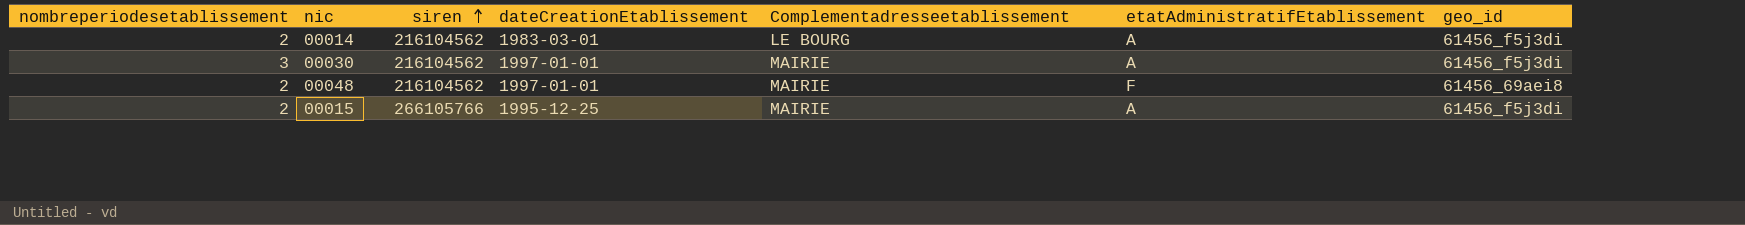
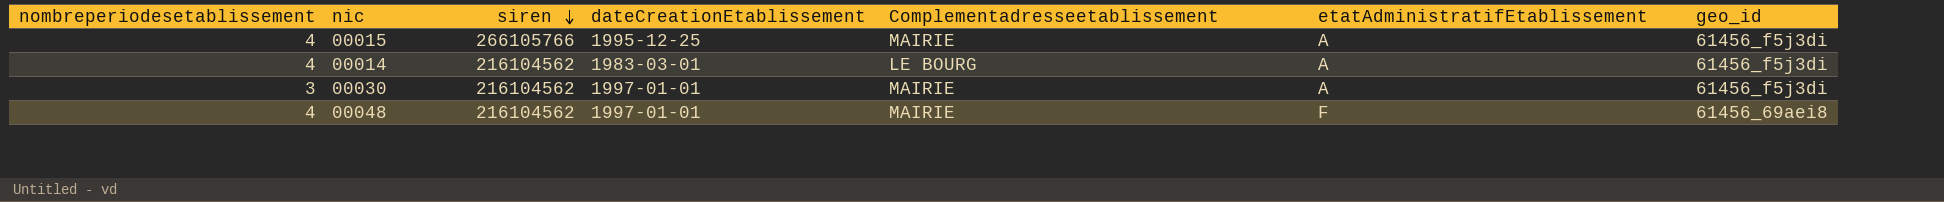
row order: siren ascending -> siren descending
00015 | nombreperiodesetablissement: 2 -> 4
00014 | nombreperiodesetablissement: 2 -> 4
00048 | nombreperiodesetablissement: 2 -> 4

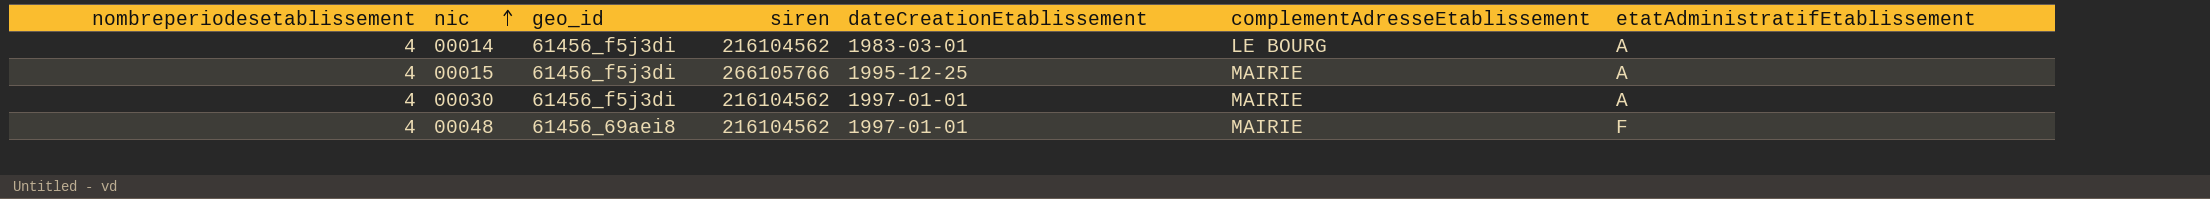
row order: siren descending -> nic ascending
column geo_id | position: 7 -> 3
column name: Complementadresseetablissement -> complementAdresseEtablissement
00030 | nombreperiodesetablissement: 3 -> 4

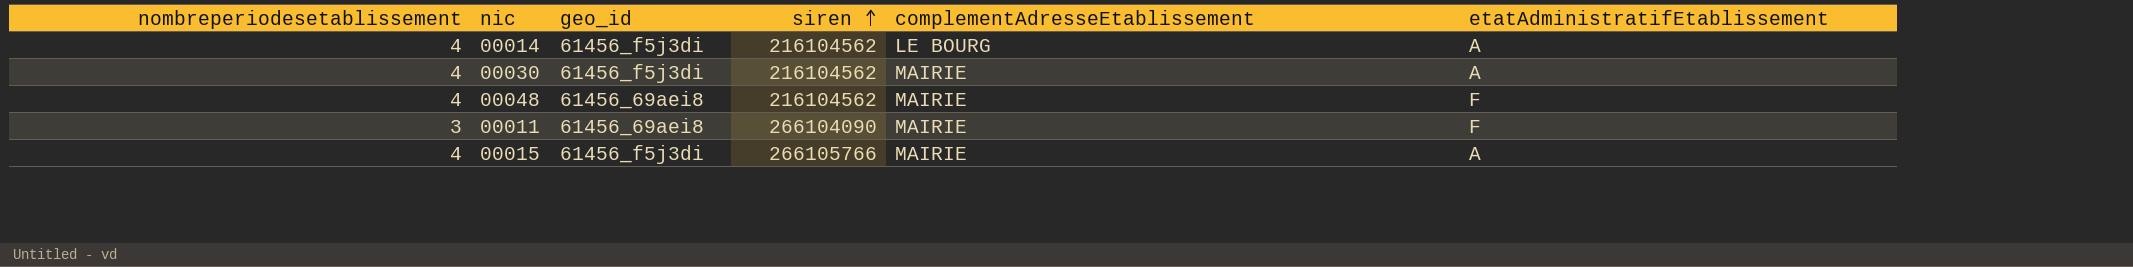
row order: nic ascending -> siren ascending
column dateCreationEtablissement | position: 5 -> none
row 00011: none -> 3 | 61456_69aei8 | 266104090 | MAIRIE | F

